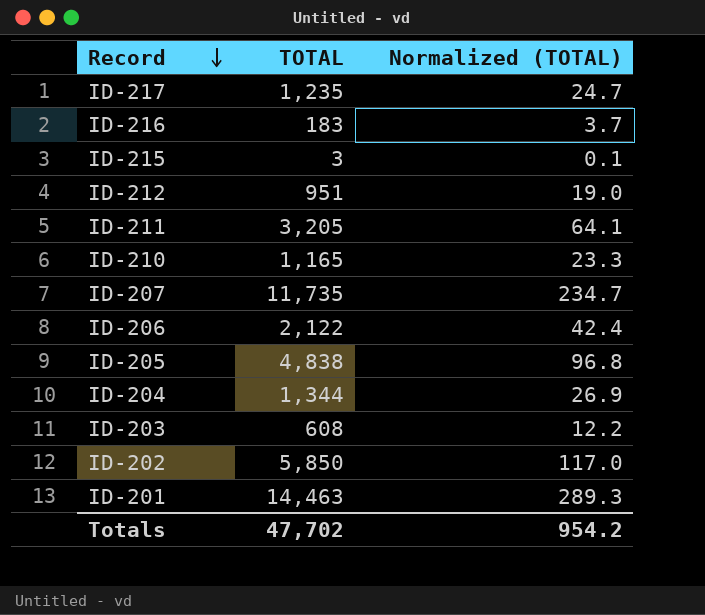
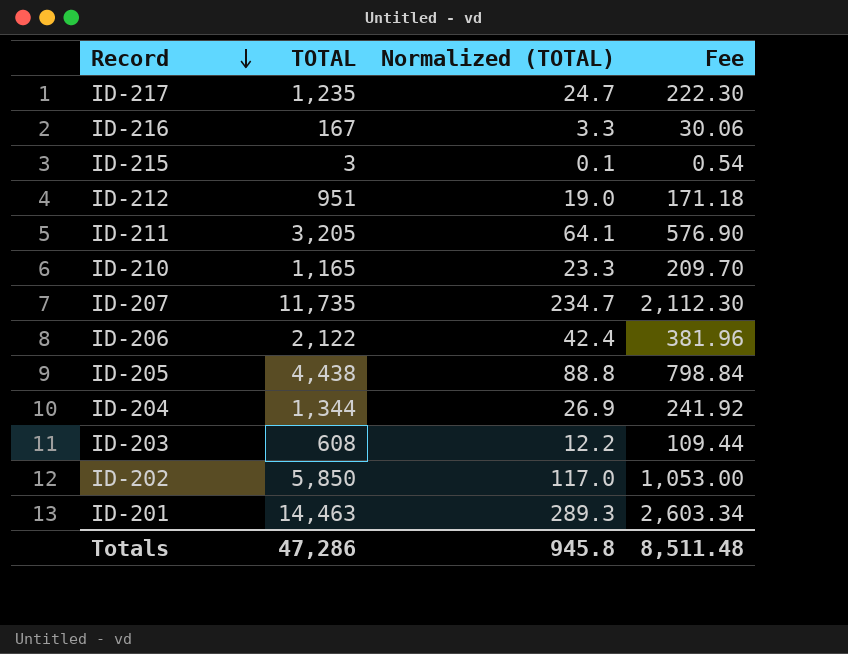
column Fee | formula: none -> [TOTAL] * 0.18
ID-216 | TOTAL: 183 -> 167
ID-216 | Normalized (TOTAL): 3.7 -> 3.3
ID-205 | TOTAL: 4,838 -> 4,438
ID-205 | Normalized (TOTAL): 96.8 -> 88.8
Totals | TOTAL: 47,702 -> 47,286
Totals | Normalized (TOTAL): 954.2 -> 945.8

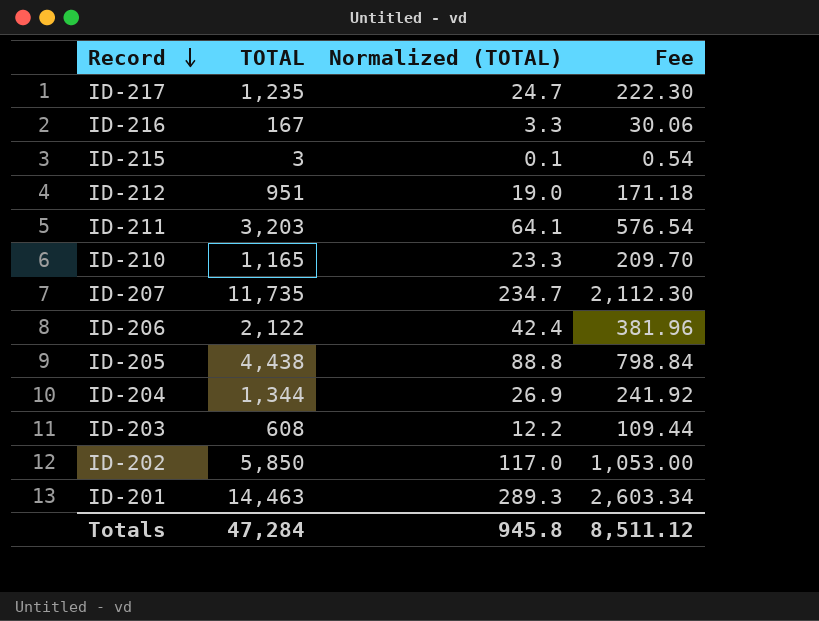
ID-211 | TOTAL: 3,205 -> 3,203
ID-211 | Fee: 576.90 -> 576.54
Totals | TOTAL: 47,286 -> 47,284
Totals | Fee: 8,511.48 -> 8,511.12

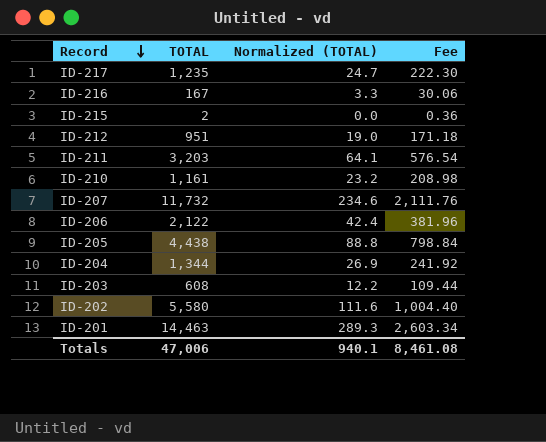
ID-215 | TOTAL: 3 -> 2
ID-215 | Normalized (TOTAL): 0.1 -> 0.0
ID-215 | Fee: 0.54 -> 0.36
ID-210 | TOTAL: 1,165 -> 1,161
ID-210 | Normalized (TOTAL): 23.3 -> 23.2
ID-210 | Fee: 209.70 -> 208.98
ID-207 | TOTAL: 11,735 -> 11,732
ID-207 | Normalized (TOTAL): 234.7 -> 234.6
ID-207 | Fee: 2,112.30 -> 2,111.76
ID-202 | TOTAL: 5,850 -> 5,580
ID-202 | Normalized (TOTAL): 117.0 -> 111.6
ID-202 | Fee: 1,053.00 -> 1,004.40
Totals | TOTAL: 47,284 -> 47,006
Totals | Normalized (TOTAL): 945.8 -> 940.1
Totals | Fee: 8,511.12 -> 8,461.08

